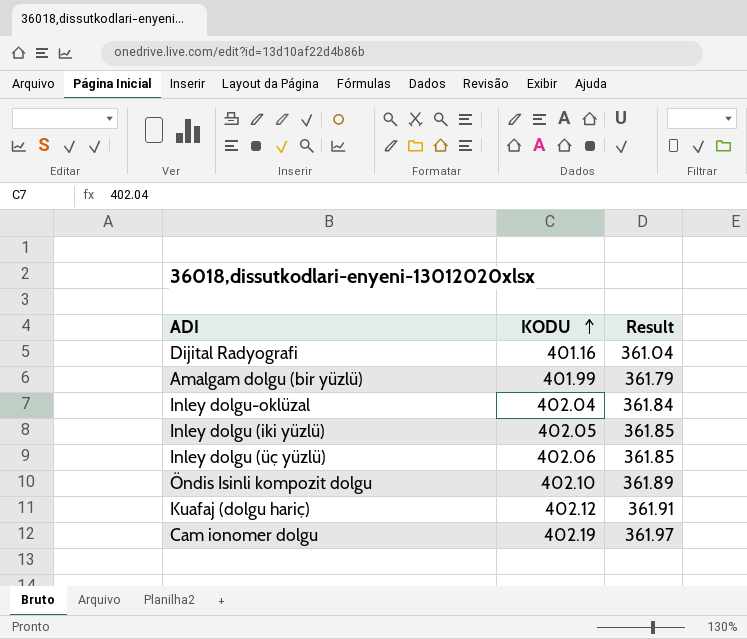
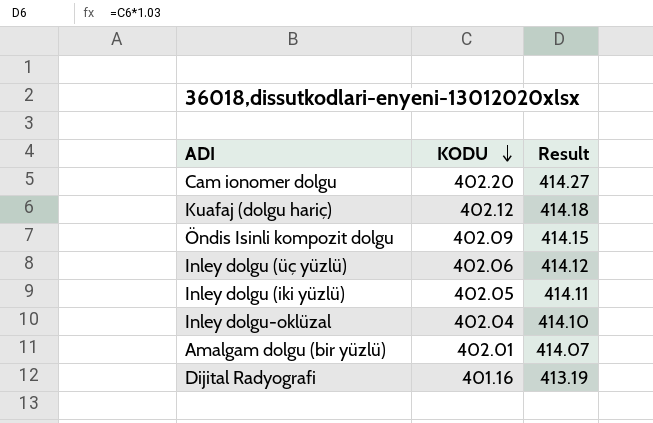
row order: KODU ascending -> KODU descending
column Result | formula: [KODU] * 0.9 -> [KODU] * 1.03
Cam ionomer dolgu | KODU: 402.19 -> 402.20
Öndis Isinli kompozit dolgu | KODU: 402.10 -> 402.09
Amalgam dolgu (bir yüzlü) | KODU: 401.99 -> 402.01

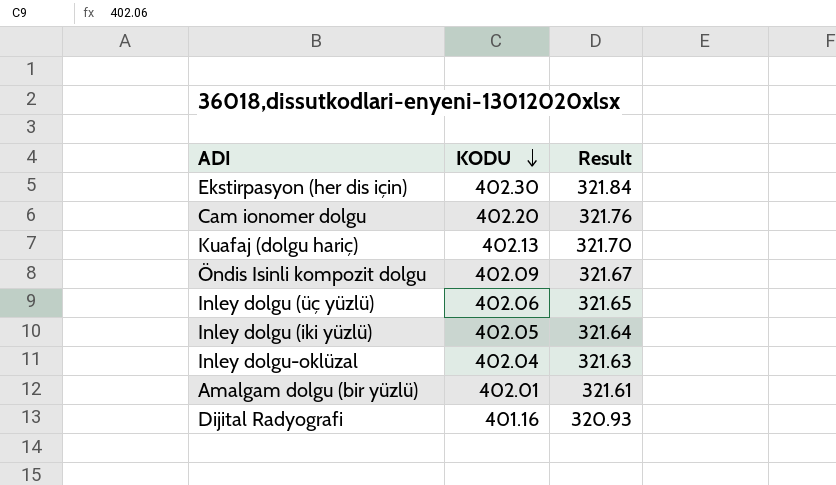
column Result | formula: [KODU] * 1.03 -> [KODU] * 0.8
row Ekstirpasyon (her dis için): none -> 402.30 | 321.84
Kuafaj (dolgu hariç) | KODU: 402.12 -> 402.13

